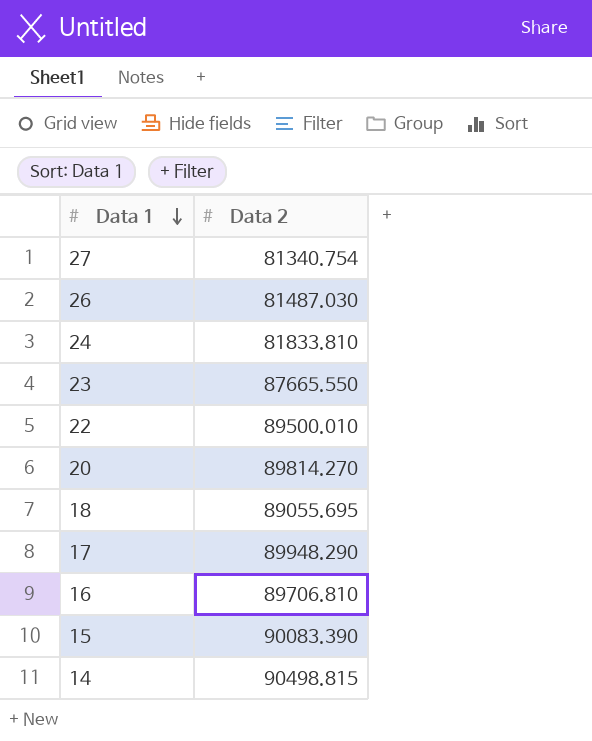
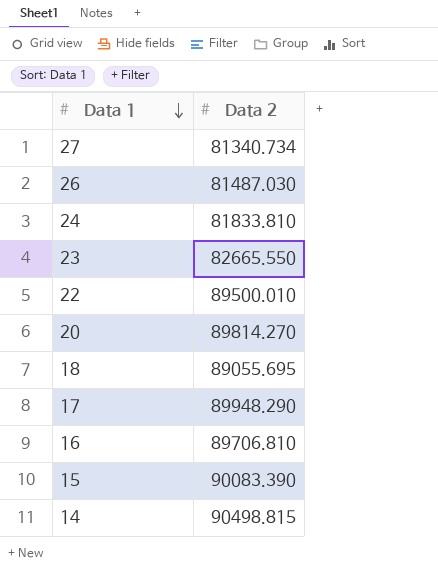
27 | Data 2: 81340.754 -> 81340.734
23 | Data 2: 87665.550 -> 82665.550

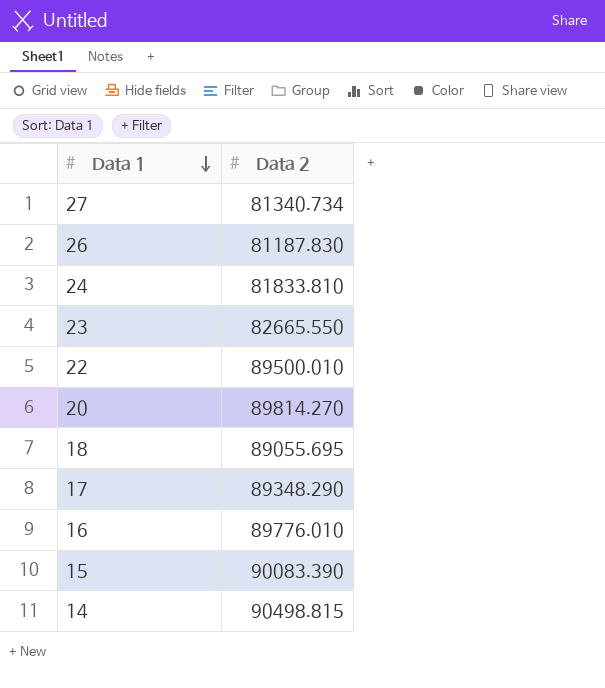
26 | Data 2: 81487.030 -> 81187.830
17 | Data 2: 89948.290 -> 89348.290
16 | Data 2: 89706.810 -> 89776.010

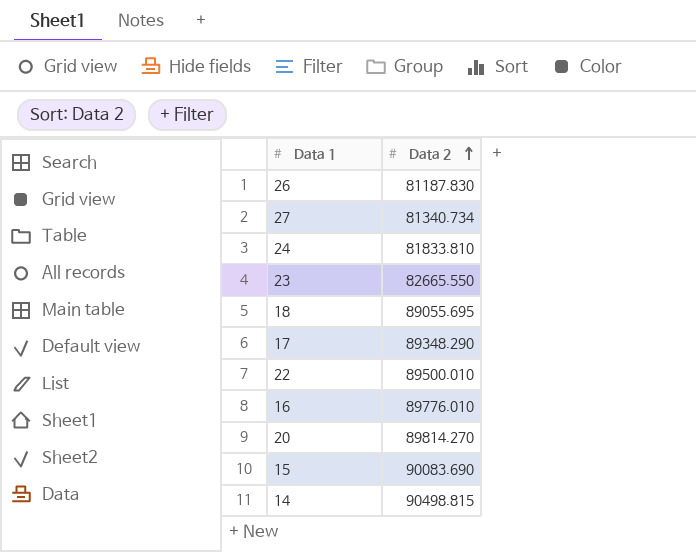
row order: Data 1 descending -> Data 2 ascending
15 | Data 2: 90083.390 -> 90083.690

